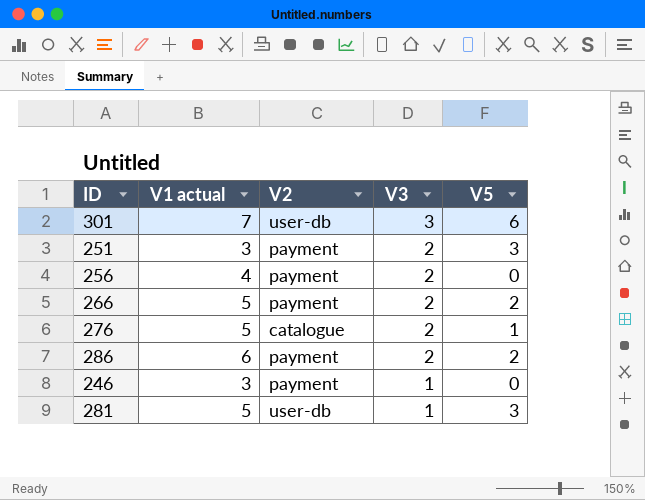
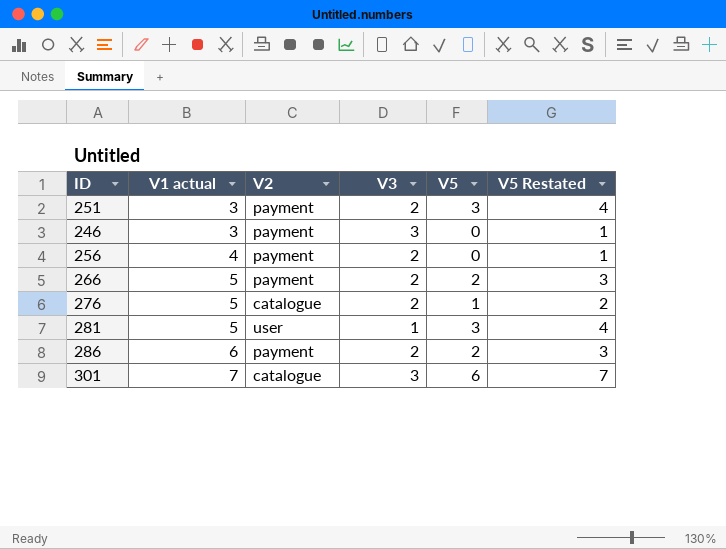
row order: V3 descending -> V1 actual ascending
column V5 Restated | formula: none -> [V5] + 1
246 | V3: 1 -> 3
281 | V2: user-db -> user
301 | V2: user-db -> catalogue

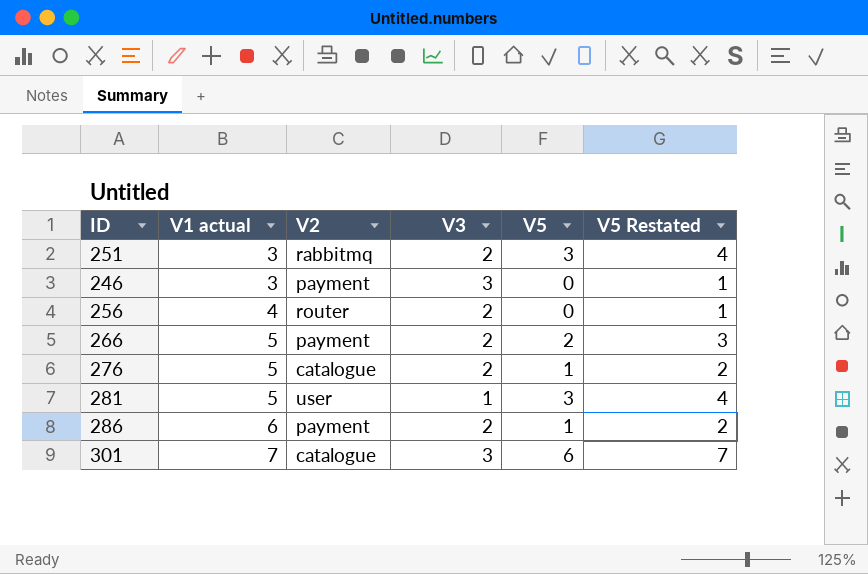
251 | V2: payment -> rabbitmq
256 | V2: payment -> router
286 | V5: 2 -> 1
286 | V5 Restated: 3 -> 2

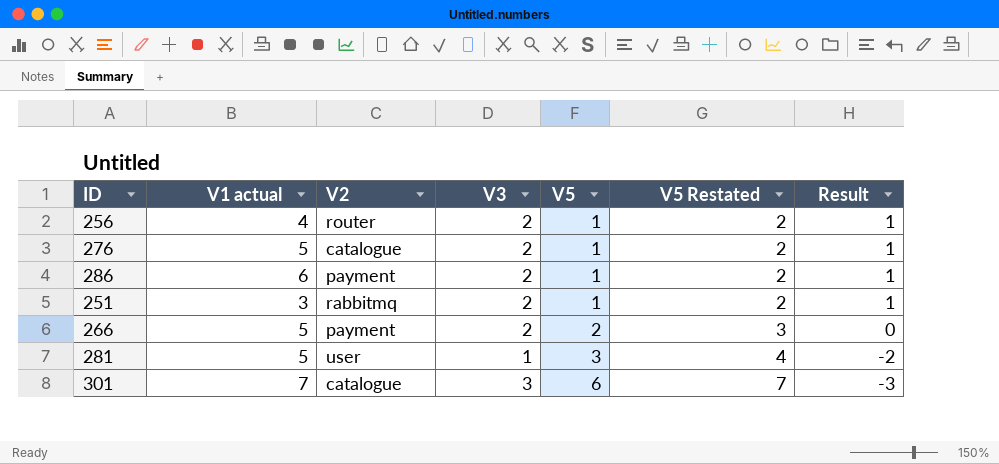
row order: V1 actual ascending -> V5 ascending
column Result | formula: none -> [V3] - [V5]
row 246: 3 | payment | 3 | 0 | 1 -> none
256 | V5: 0 -> 1
256 | V5 Restated: 1 -> 2
251 | V5: 3 -> 1
251 | V5 Restated: 4 -> 2

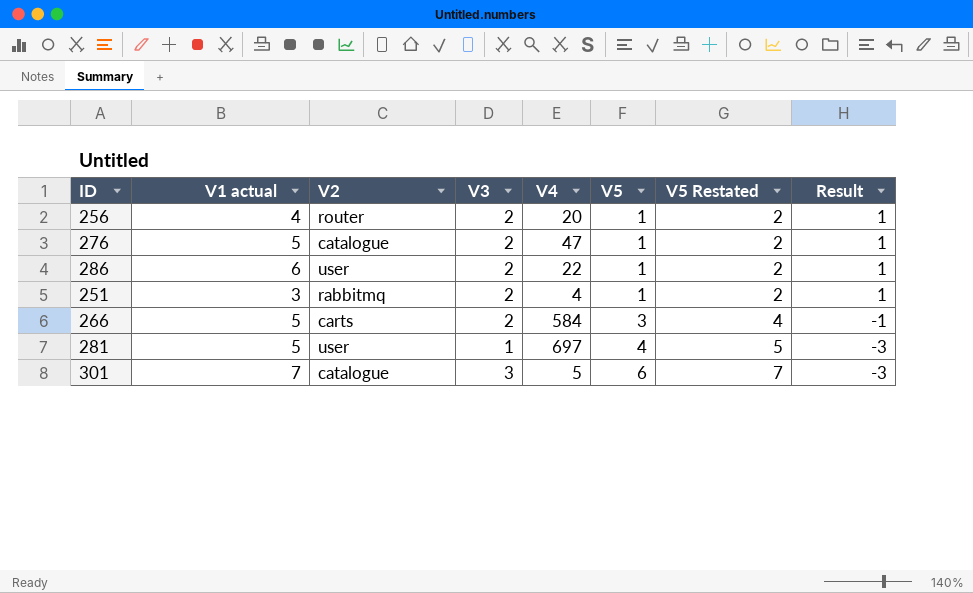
column V4 | position: none -> 5
286 | V2: payment -> user
266 | V2: payment -> carts
266 | V5: 2 -> 3
266 | V5 Restated: 3 -> 4
266 | Result: 0 -> -1
281 | V5: 3 -> 4
281 | V5 Restated: 4 -> 5
281 | Result: -2 -> -3

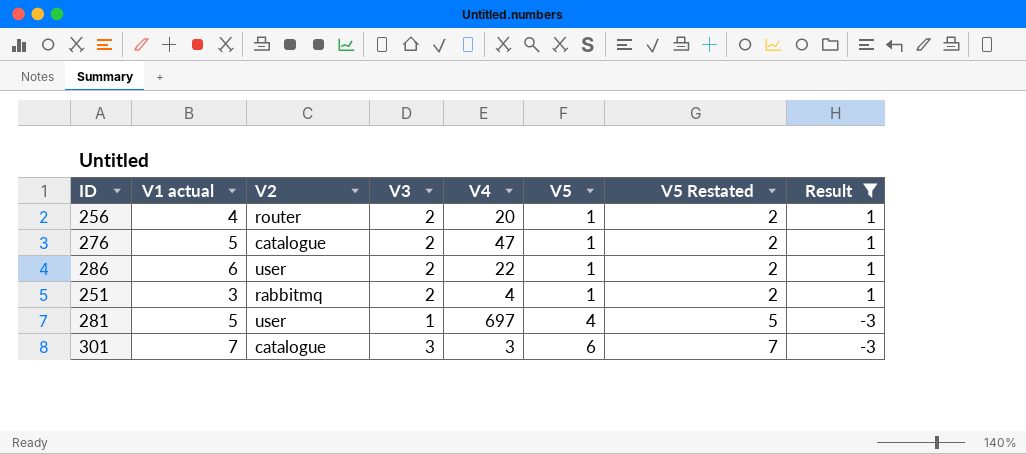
filter: none -> Result != -1
301 | V4: 5 -> 3

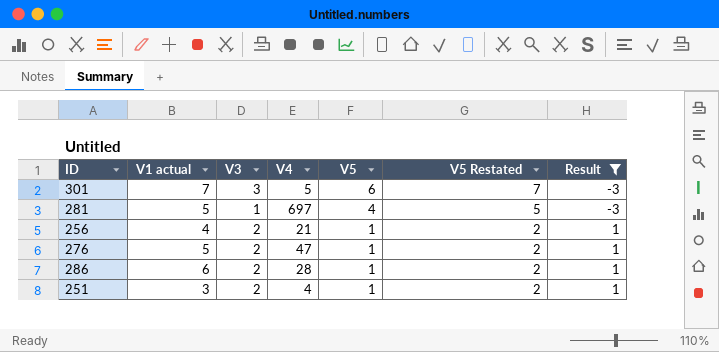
row order: V5 ascending -> V5 descending
column V2 | position: 3 -> none
301 | V4: 3 -> 5
256 | V4: 20 -> 21
286 | V4: 22 -> 28

